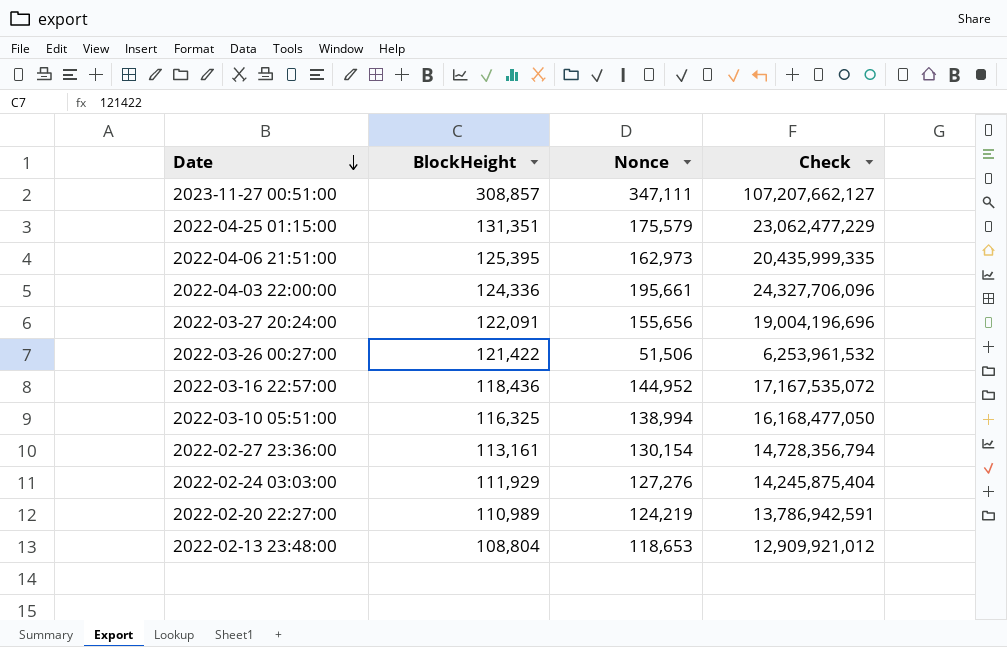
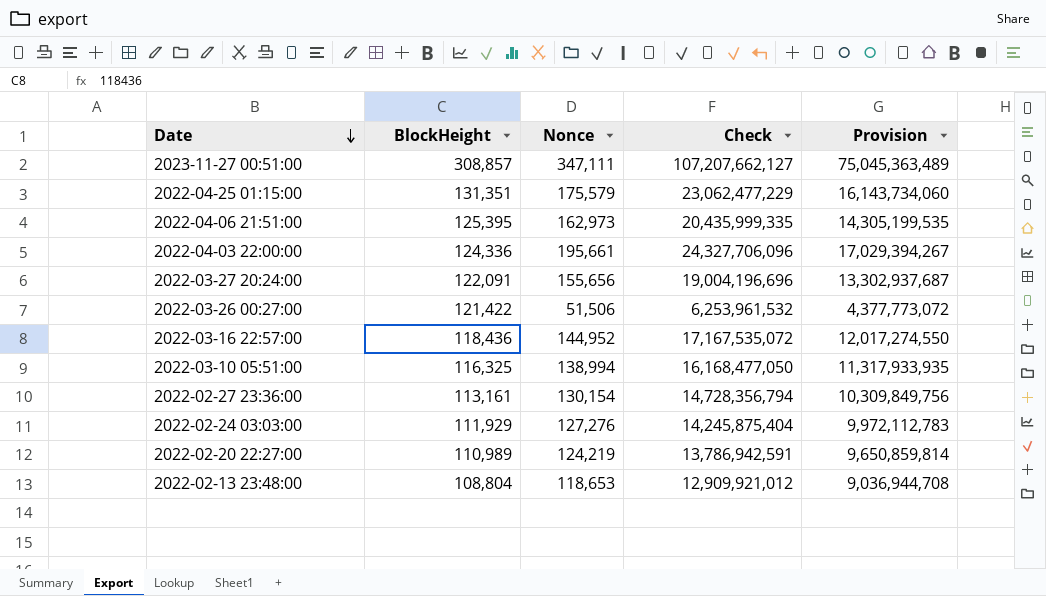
column Provision | formula: none -> [Check] * 0.7

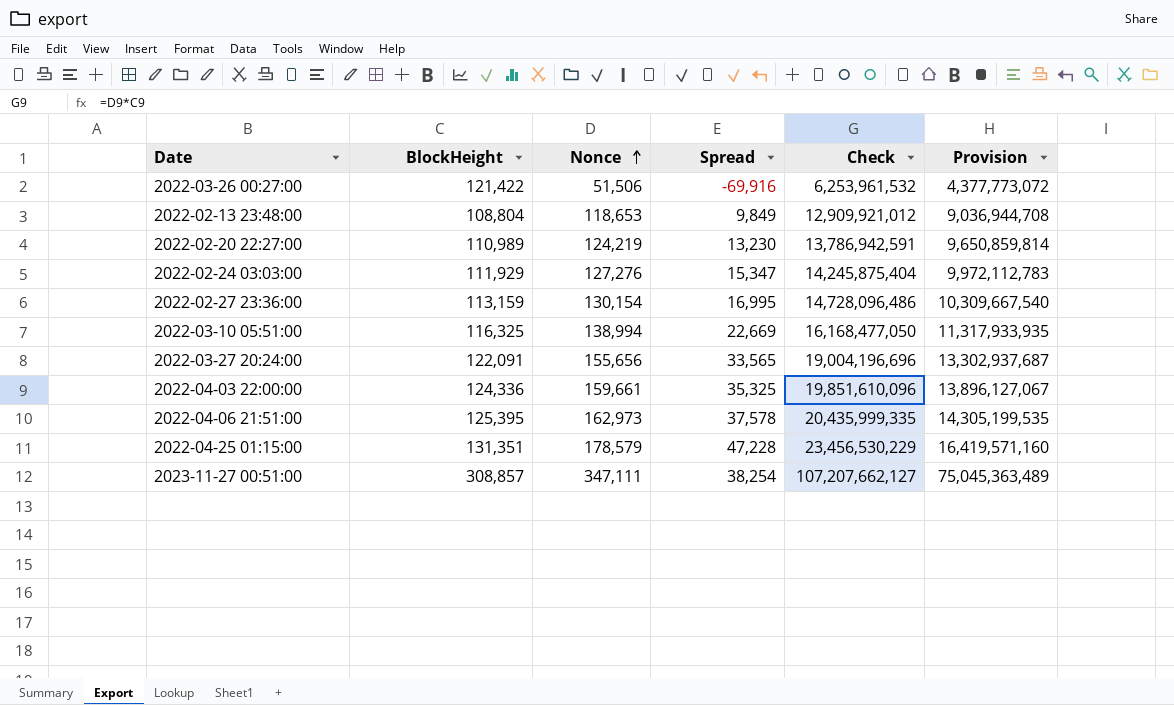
row order: Date descending -> Nonce ascending
column Spread | formula: none -> [Nonce] - [BlockHeight]
row 2022-03-16 22:57:00: 118,436 | 144,952 | 17,167,535,072 | 12,017,274,550 -> none
2022-02-27 23:36:00 | BlockHeight: 113,161 -> 113,159
2022-02-27 23:36:00 | Check: 14,728,356,794 -> 14,728,096,486
2022-02-27 23:36:00 | Provision: 10,309,849,756 -> 10,309,667,540
2022-04-03 22:00:00 | Nonce: 195,661 -> 159,661
2022-04-03 22:00:00 | Check: 24,327,706,096 -> 19,851,610,096
2022-04-03 22:00:00 | Provision: 17,029,394,267 -> 13,896,127,067
2022-04-25 01:15:00 | Nonce: 175,579 -> 178,579
2022-04-25 01:15:00 | Check: 23,062,477,229 -> 23,456,530,229
2022-04-25 01:15:00 | Provision: 16,143,734,060 -> 16,419,571,160

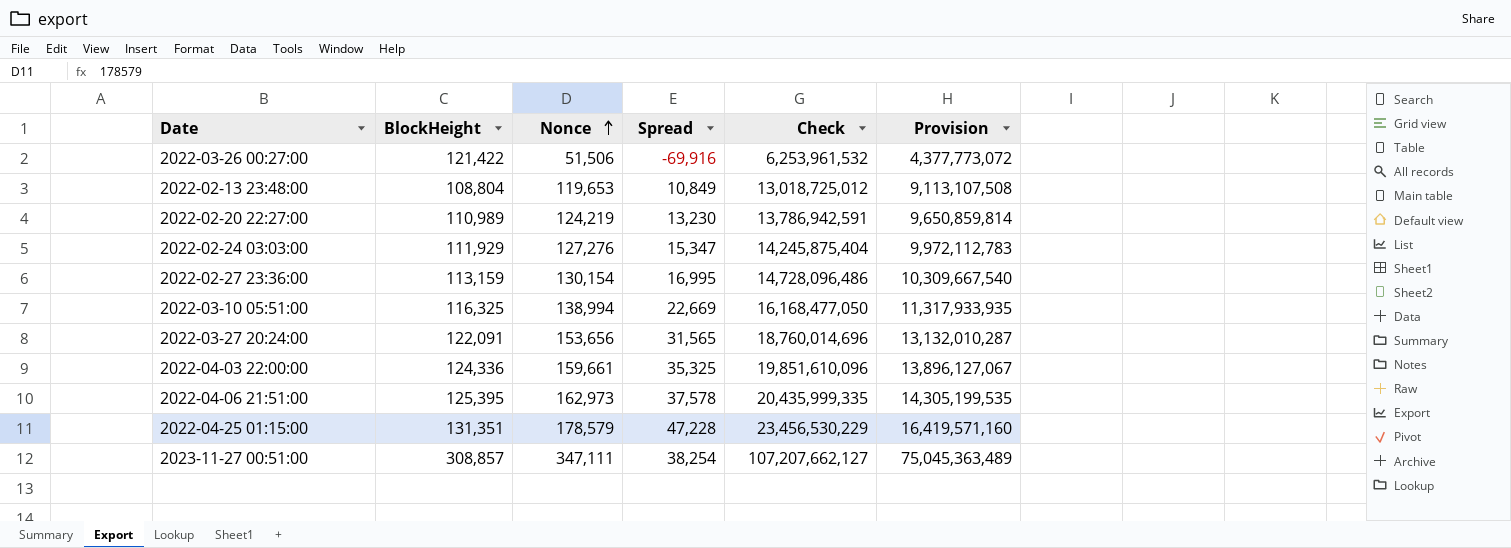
2022-02-13 23:48:00 | Nonce: 118,653 -> 119,653
2022-02-13 23:48:00 | Spread: 9,849 -> 10,849
2022-02-13 23:48:00 | Check: 12,909,921,012 -> 13,018,725,012
2022-02-13 23:48:00 | Provision: 9,036,944,708 -> 9,113,107,508
2022-03-27 20:24:00 | Nonce: 155,656 -> 153,656
2022-03-27 20:24:00 | Spread: 33,565 -> 31,565
2022-03-27 20:24:00 | Check: 19,004,196,696 -> 18,760,014,696
2022-03-27 20:24:00 | Provision: 13,302,937,687 -> 13,132,010,287

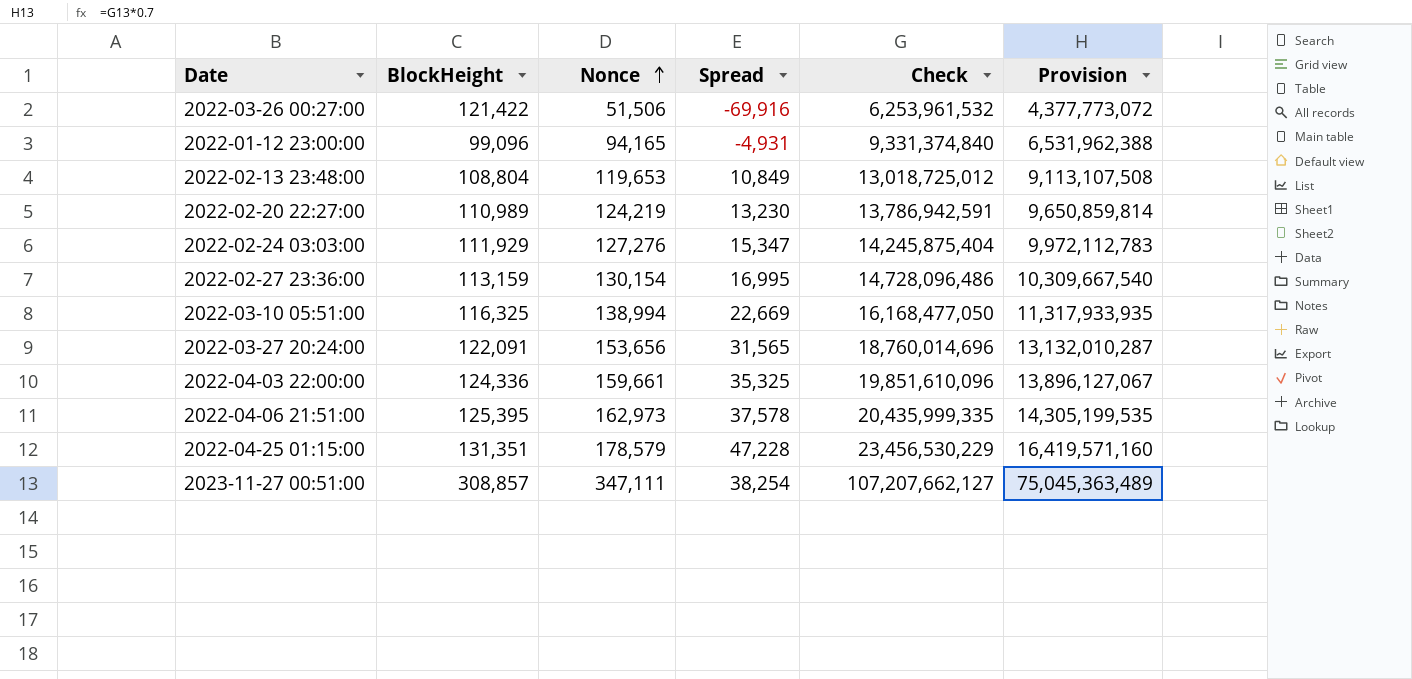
row 2022-01-12 23:00:00: none -> 99,096 | 94,165 | -4,931 | 9,331,374,840 | 6,531,962,388

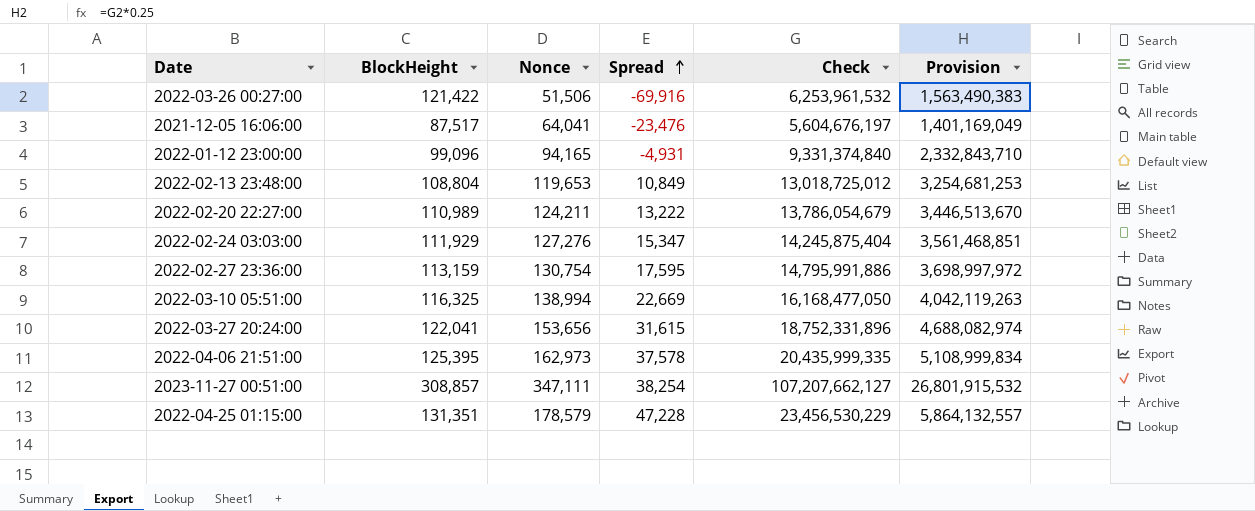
row order: Nonce ascending -> Spread ascending
column Provision | formula: [Check] * 0.7 -> [Check] * 0.25
row 2022-04-03 22:00:00: 124,336 | 159,661 | 35,325 | 19,851,610,096 | 13,896,127,067 -> none
row 2021-12-05 16:06:00: none -> 87,517 | 64,041 | -23,476 | 5,604,676,197 | 1,401,169,049
2022-02-20 22:27:00 | Nonce: 124,219 -> 124,211
2022-02-20 22:27:00 | Spread: 13,230 -> 13,222
2022-02-20 22:27:00 | Check: 13,786,942,591 -> 13,786,054,679
2022-02-27 23:36:00 | Nonce: 130,154 -> 130,754
2022-02-27 23:36:00 | Spread: 16,995 -> 17,595
2022-02-27 23:36:00 | Check: 14,728,096,486 -> 14,795,991,886
2022-03-27 20:24:00 | BlockHeight: 122,091 -> 122,041
2022-03-27 20:24:00 | Spread: 31,565 -> 31,615
2022-03-27 20:24:00 | Check: 18,760,014,696 -> 18,752,331,896

